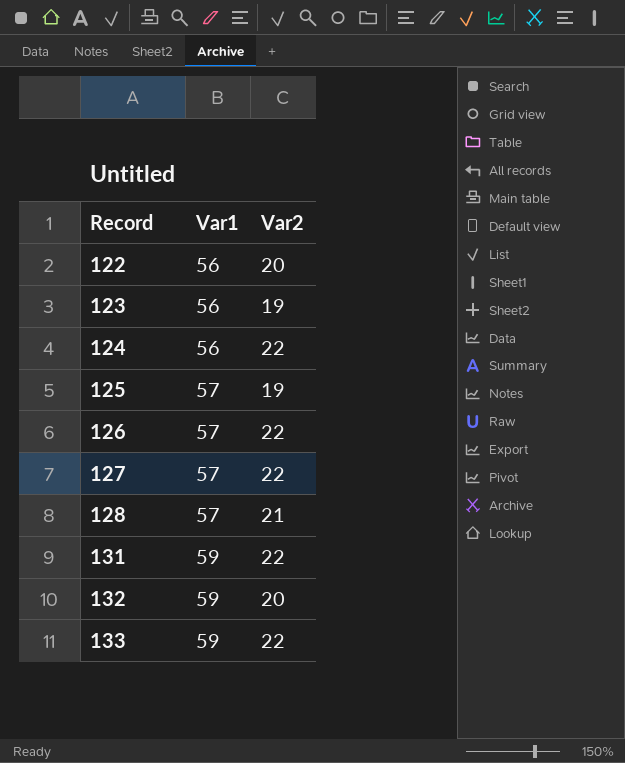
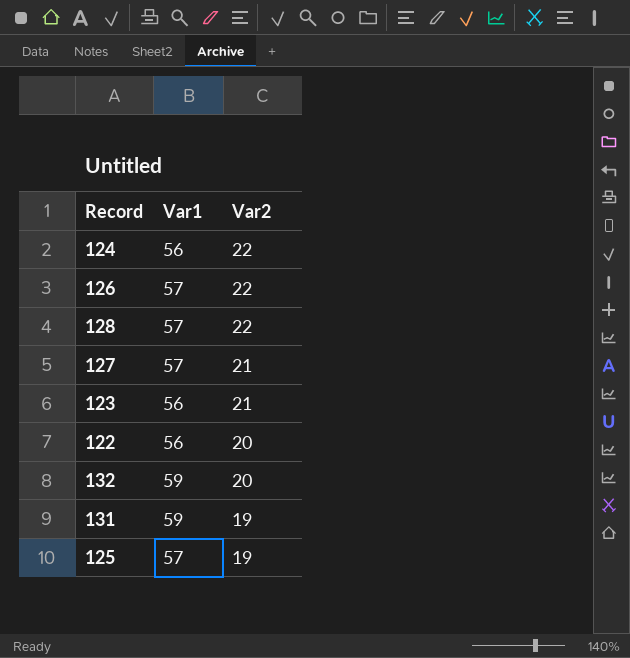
row order: Record ascending -> Var2 descending
row 133: 59 | 22 -> none
128 | Var2: 21 -> 22
127 | Var2: 22 -> 21
123 | Var2: 19 -> 21
131 | Var2: 22 -> 19

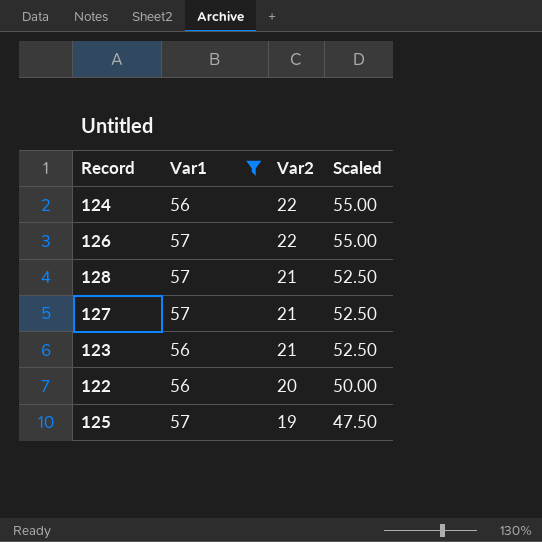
filter: none -> Var1 != 59
column Scaled | formula: none -> [Var2] * 2.5
128 | Var2: 22 -> 21

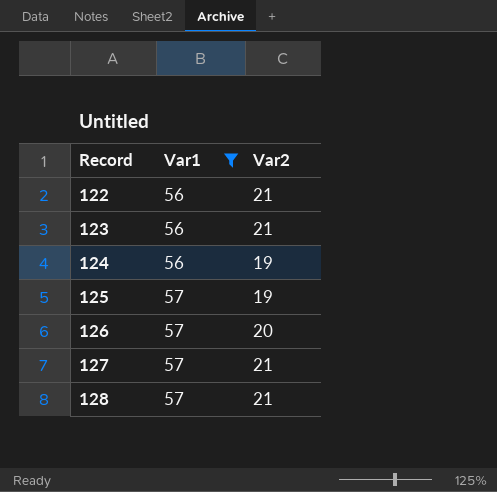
row order: Var2 descending -> Record ascending
column Scaled | formula: [Var2] * 2.5 -> none
122 | Var2: 20 -> 21
124 | Var2: 22 -> 19
126 | Var2: 22 -> 20

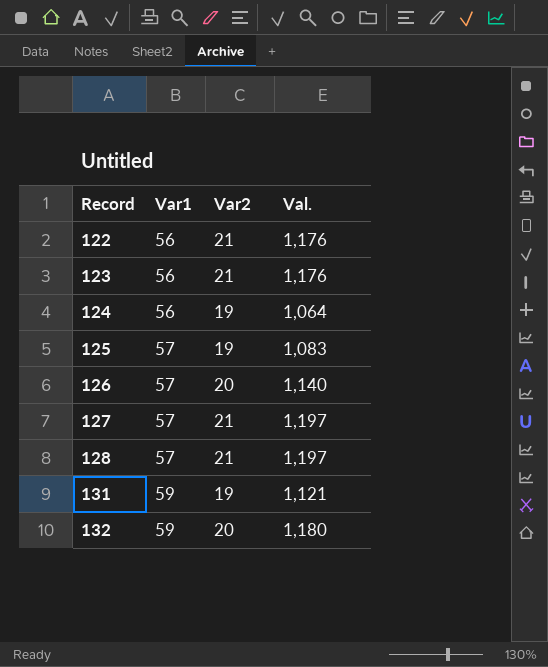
filter: Var1 != 59 -> none
column Val. | formula: none -> [Var1] * [Var2]

